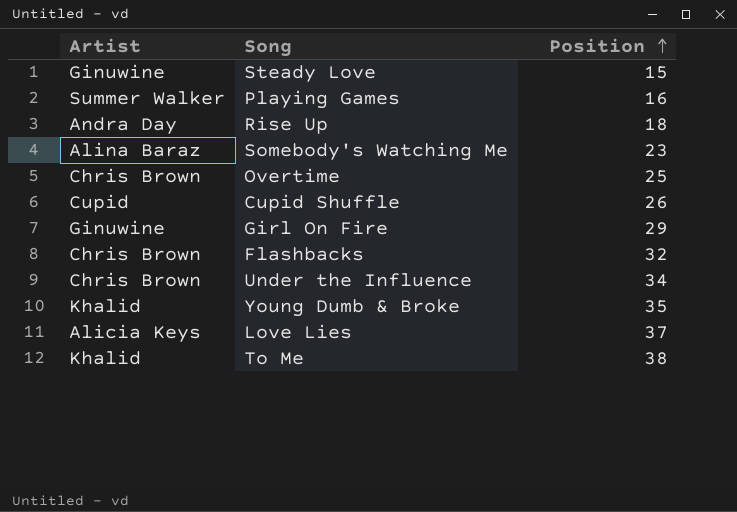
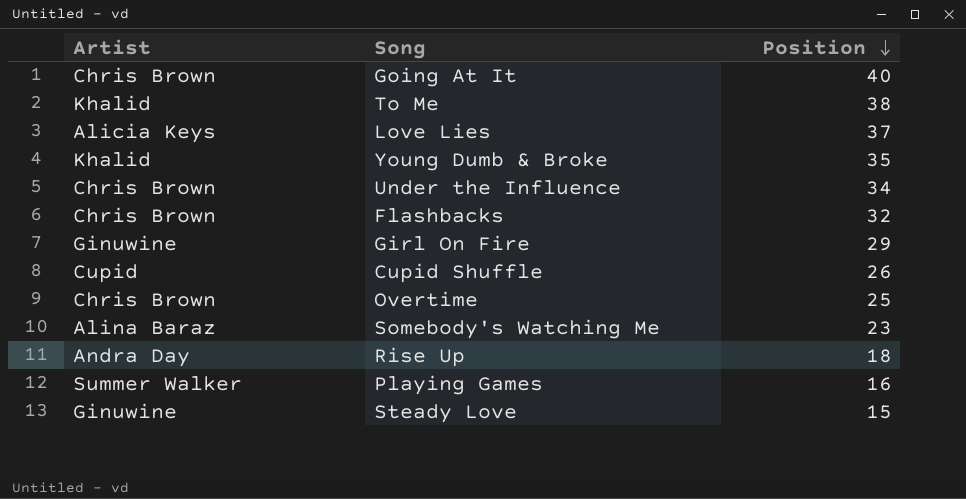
row order: Position ascending -> Position descending
row Going At It: none -> Chris Brown | 40

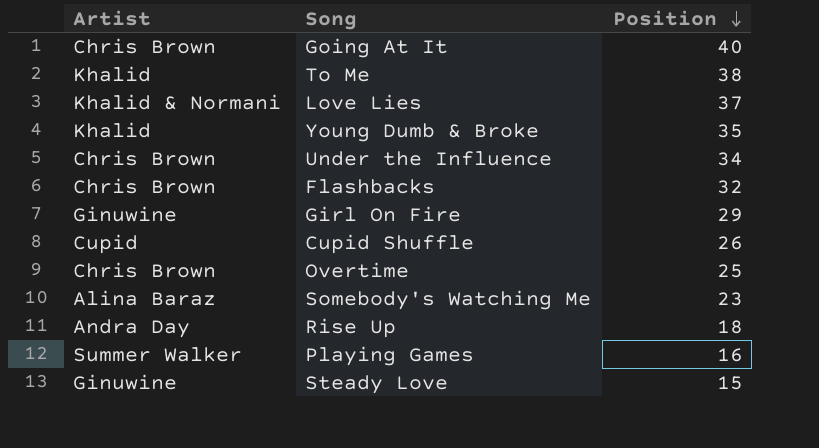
Love Lies | Artist: Alicia Keys -> Khalid & Normani

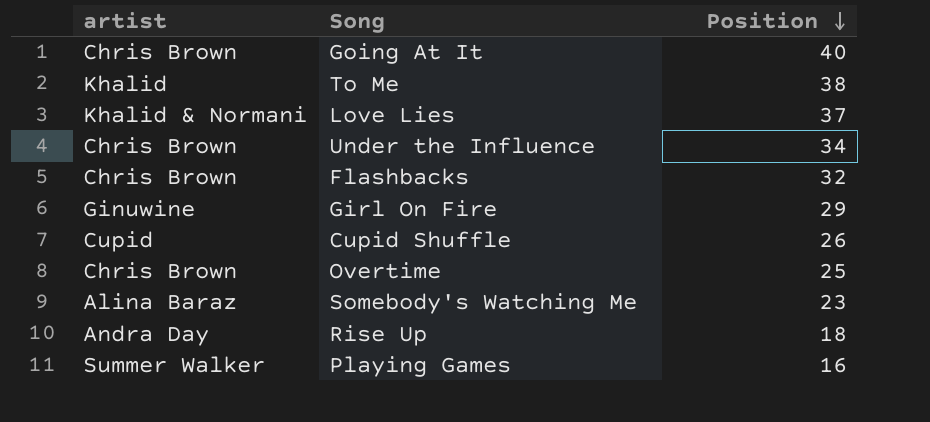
column name: Artist -> artist
row Young Dumb & Broke: Khalid | 35 -> none
row Steady Love: Ginuwine | 15 -> none

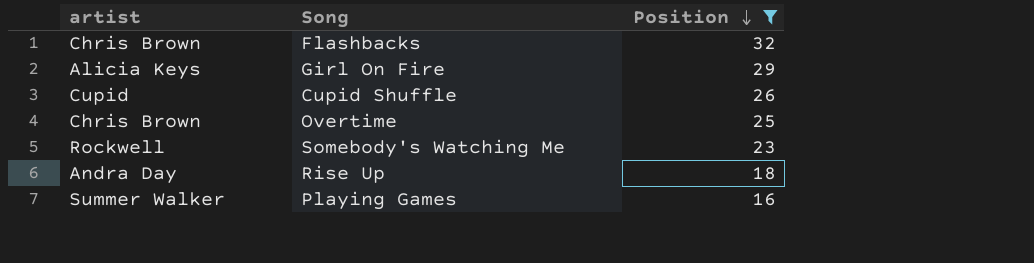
filter: none -> Position <= 32
Girl On Fire | artist: Ginuwine -> Alicia Keys
Somebody's Watching Me | artist: Alina Baraz -> Rockwell

